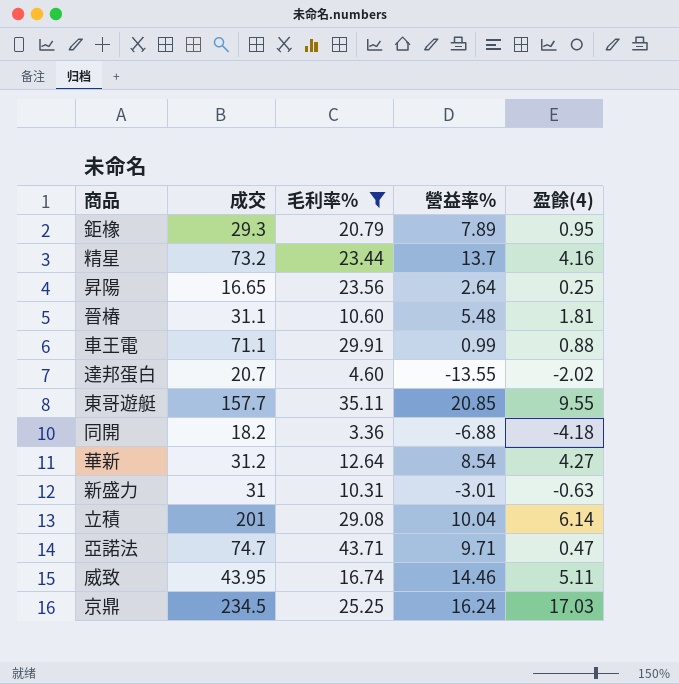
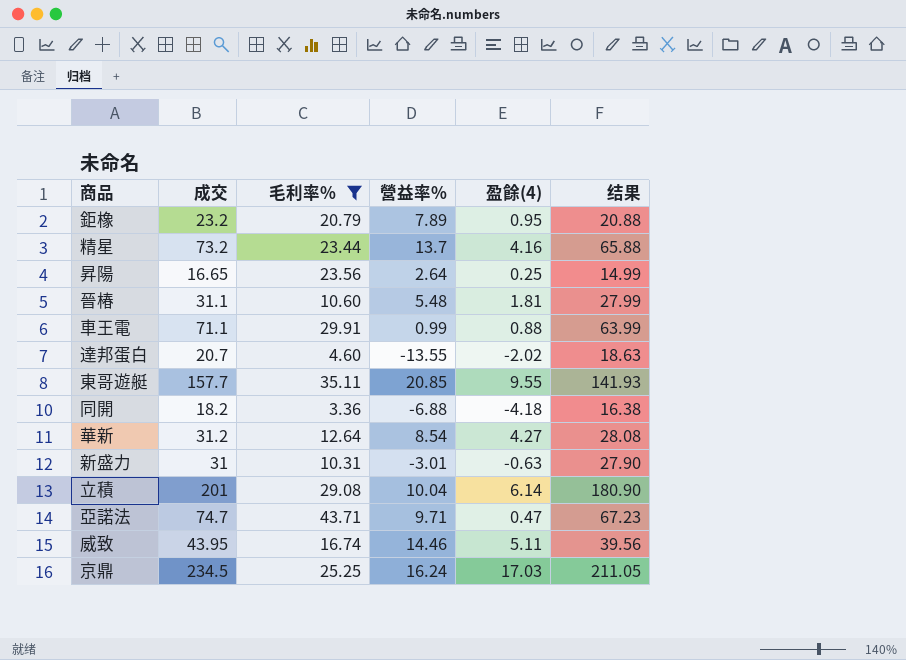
column 结果 | formula: none -> [成交] * 0.9
鉅橡 | 成交: 29.3 -> 23.2

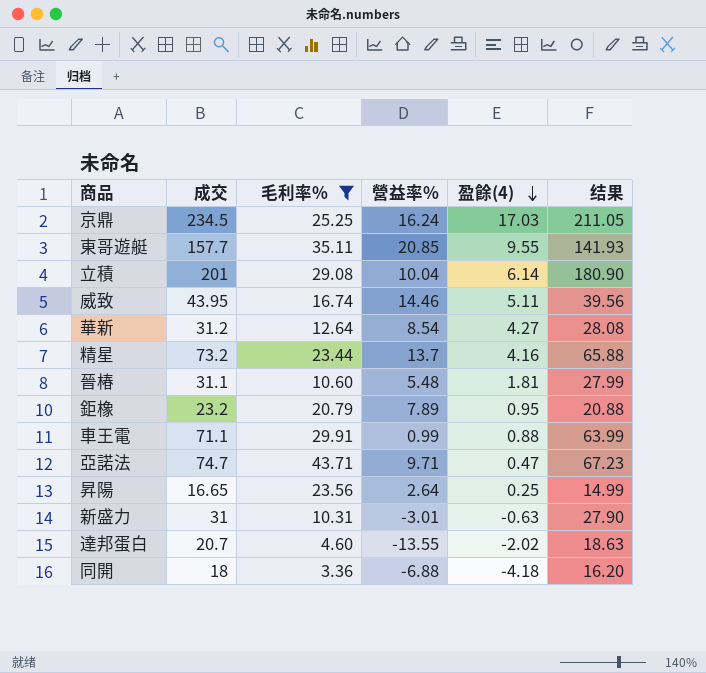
row order: none -> 盈餘(4) descending
同開 | 成交: 18.2 -> 18
同開 | 结果: 16.38 -> 16.20

